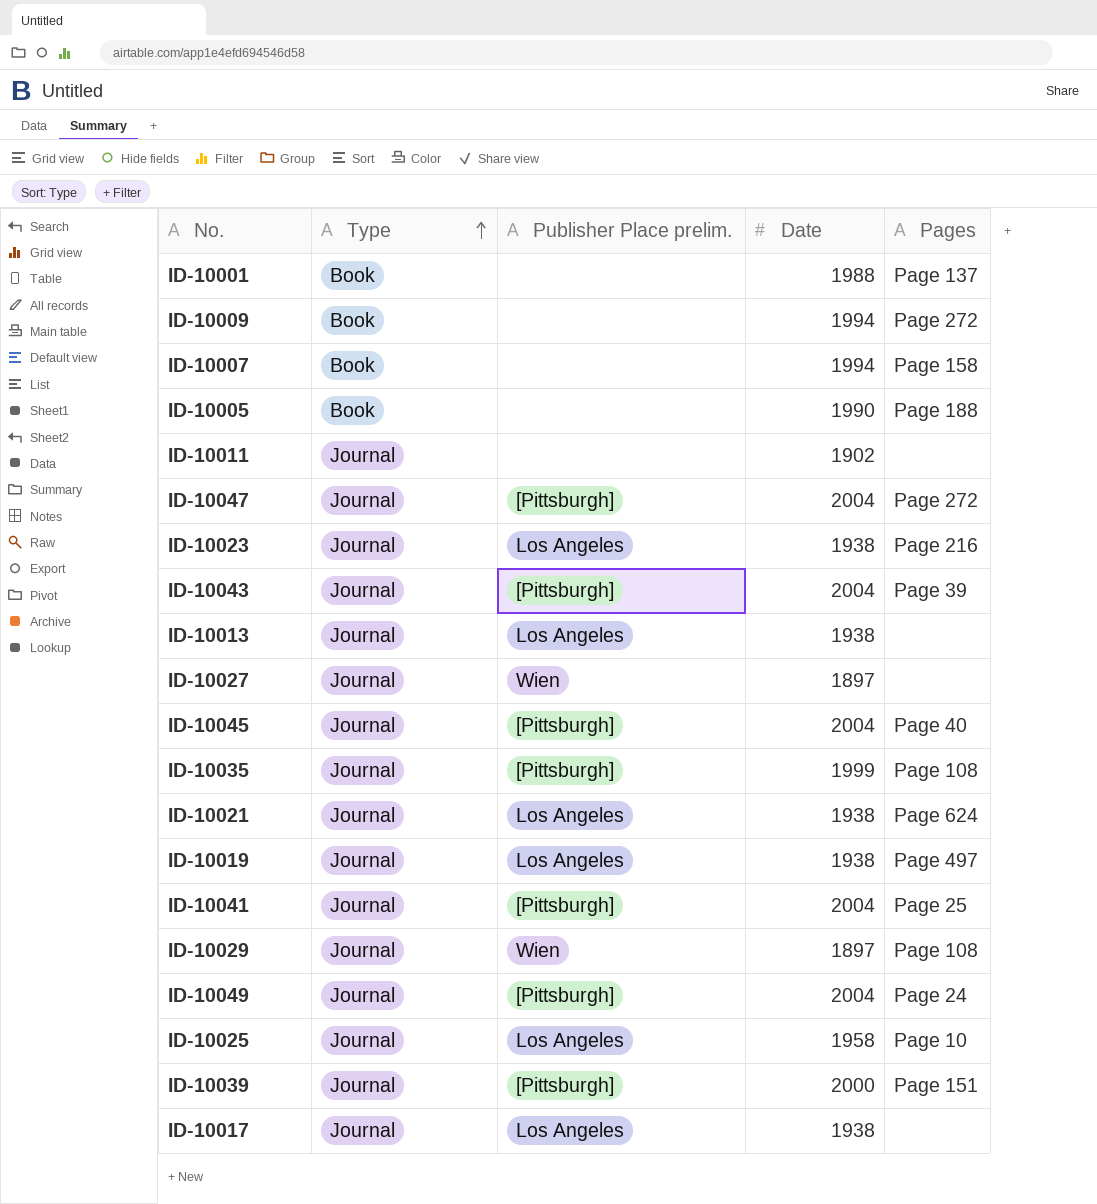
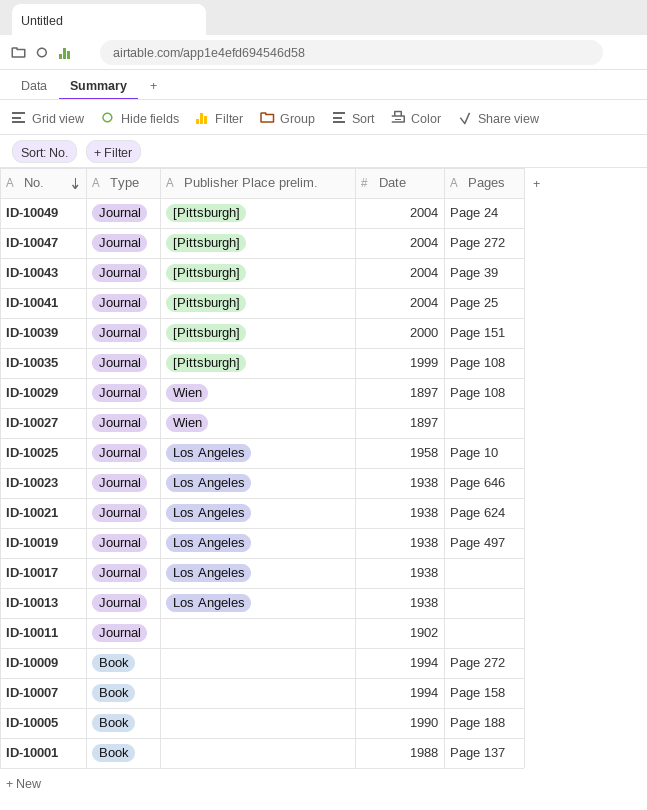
row order: Type ascending -> No. descending
row ID-10045: Journal | [Pittsburgh] | 2004 | Page 40 -> none
ID-10023 | Pages: Page 216 -> Page 646

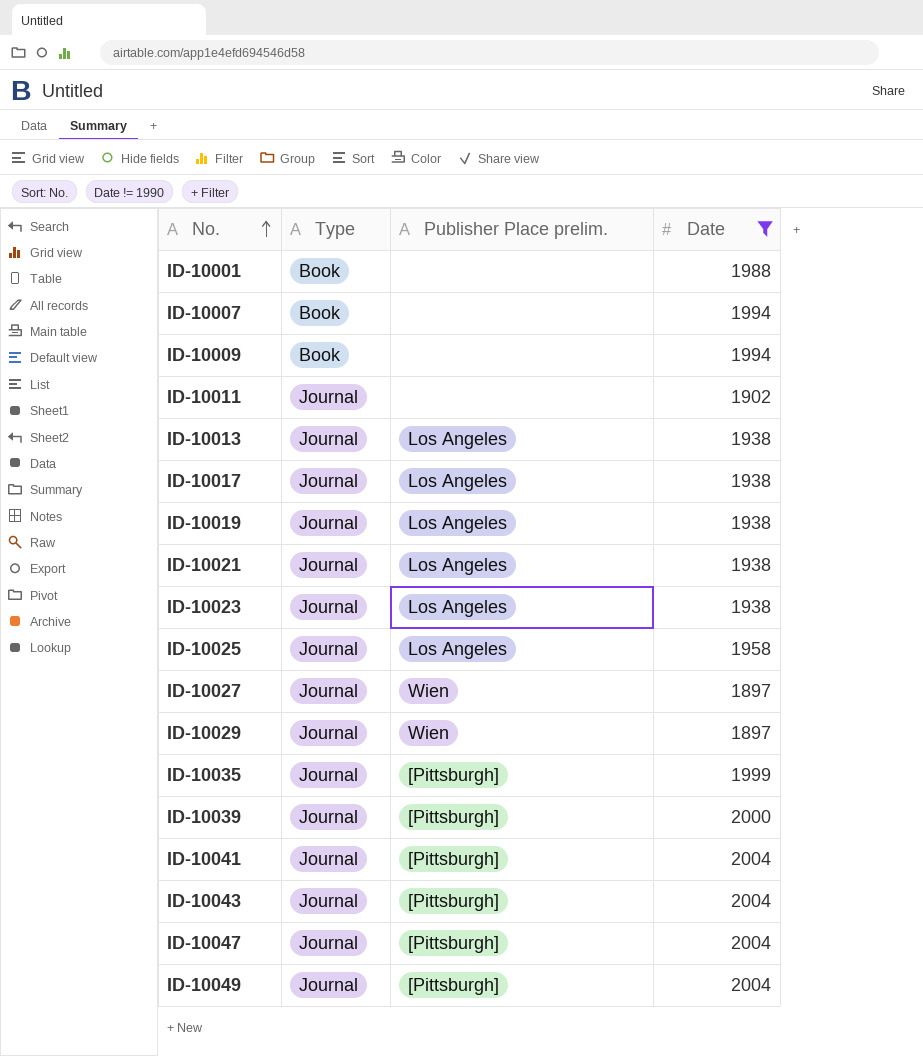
filter: none -> Date != 1990
row order: No. descending -> No. ascending
column Pages | position: 5 -> none

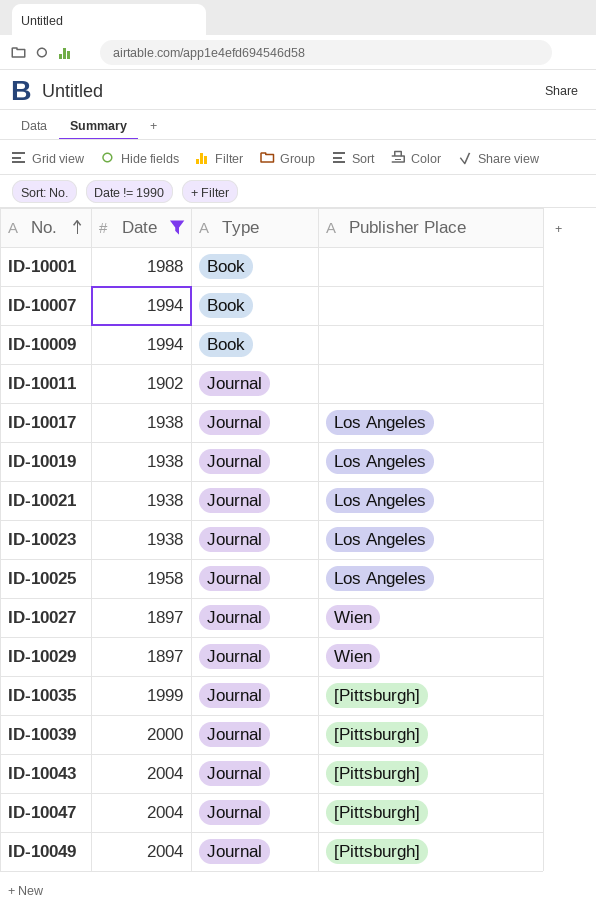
column Date | position: 4 -> 2
column name: Publisher Place prelim. -> Publisher Place
row ID-10013: Journal | Los Angeles | 1938 -> none
row ID-10041: Journal | [Pittsburgh] | 2004 -> none

